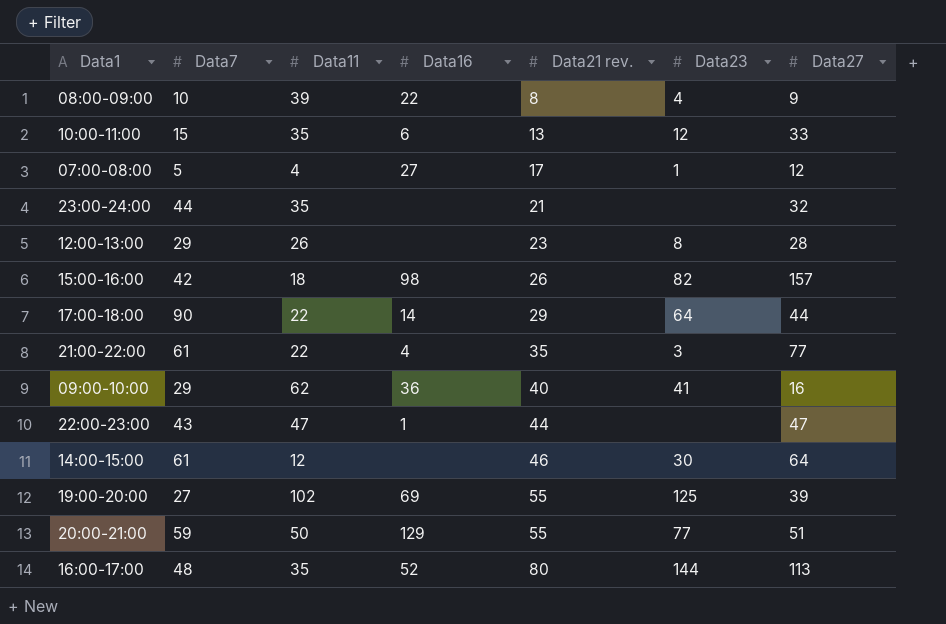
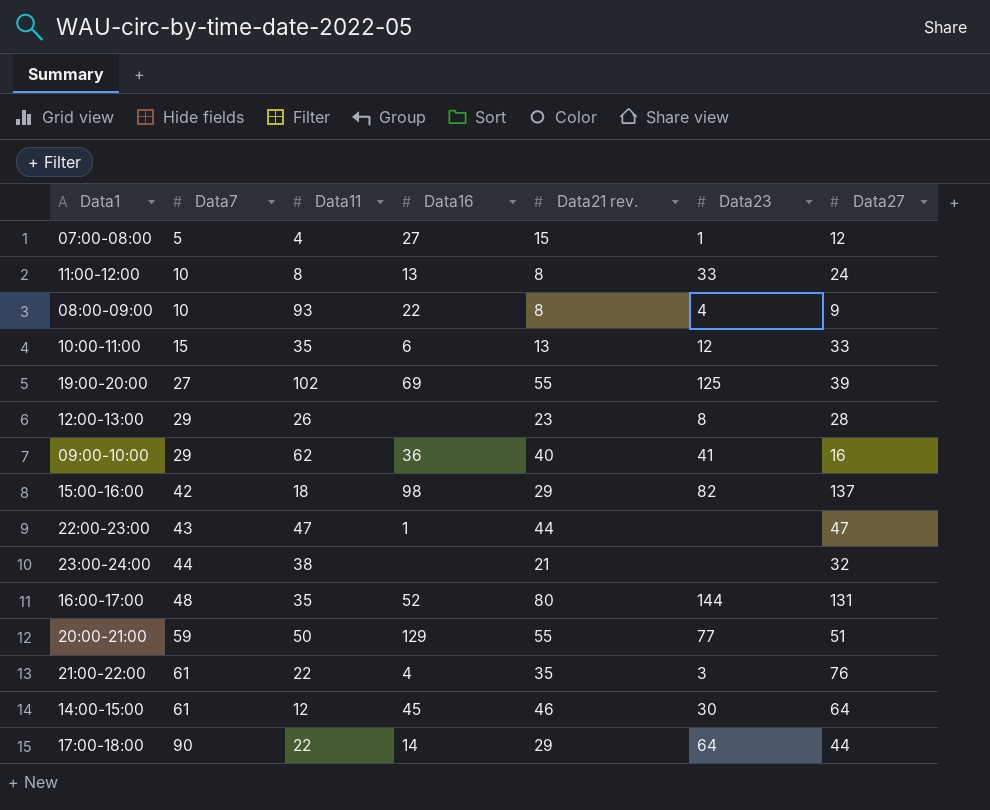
row order: Data21 rev. ascending -> Data7 ascending
07:00-08:00 | Data21 rev.: 17 -> 15
row 11:00-12:00: none -> 10 | 8 | 13 | 8 | 33 | 24
08:00-09:00 | Data11: 39 -> 93
15:00-16:00 | Data21 rev.: 26 -> 29
15:00-16:00 | Data27: 157 -> 137
23:00-24:00 | Data11: 35 -> 38
16:00-17:00 | Data27: 113 -> 131
21:00-22:00 | Data27: 77 -> 76
14:00-15:00 | Data16: none -> 45

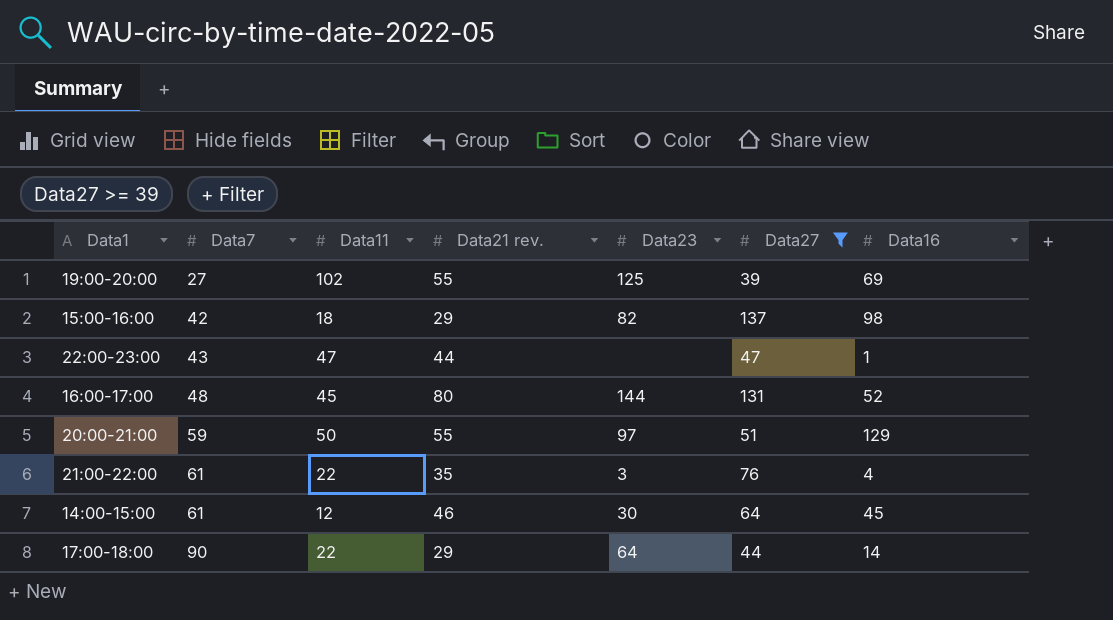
filter: none -> Data27 >= 39
column Data16 | position: 4 -> 7
16:00-17:00 | Data11: 35 -> 45
20:00-21:00 | Data23: 77 -> 97

